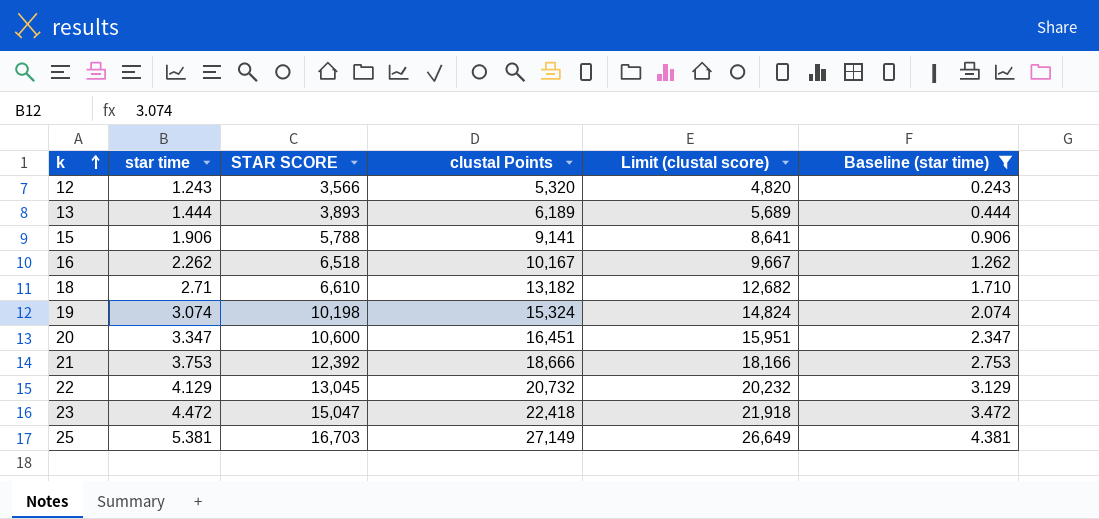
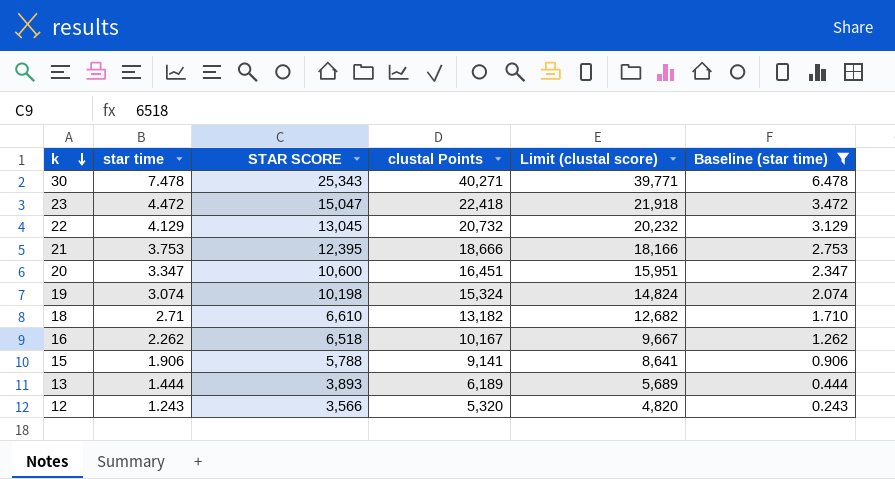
row order: k ascending -> k descending
row 25: 5.381 | 16,703 | 27,149 | 26,649 | 4.381 -> none
row 30: none -> 7.478 | 25,343 | 40,271 | 39,771 | 6.478
21 | STAR SCORE: 12,392 -> 12,395

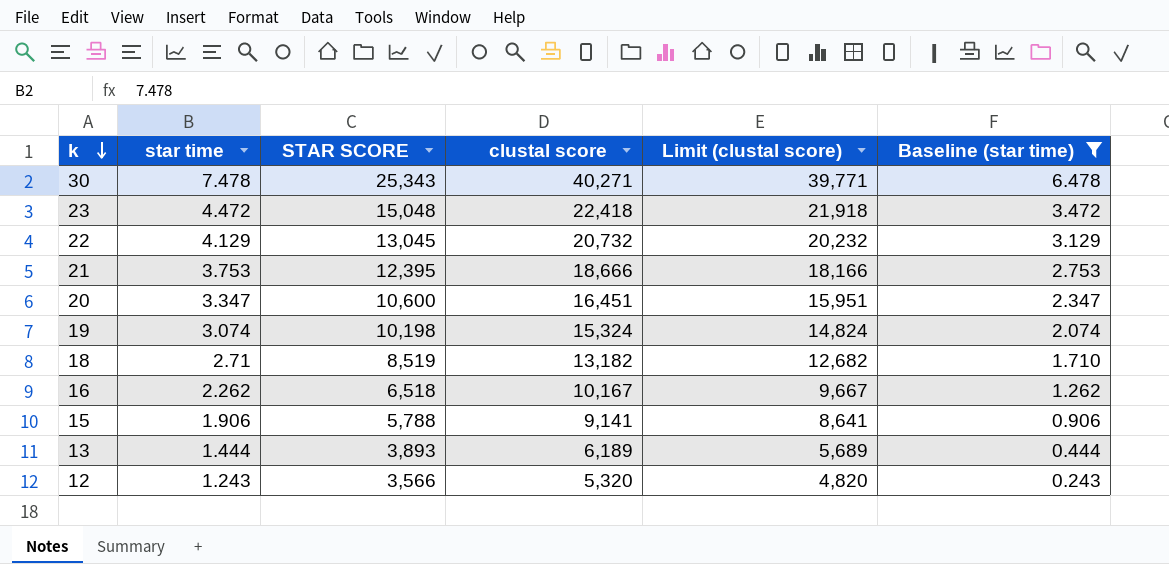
column name: clustal Points -> clustal score
23 | STAR SCORE: 15,047 -> 15,048
18 | STAR SCORE: 6,610 -> 8,519

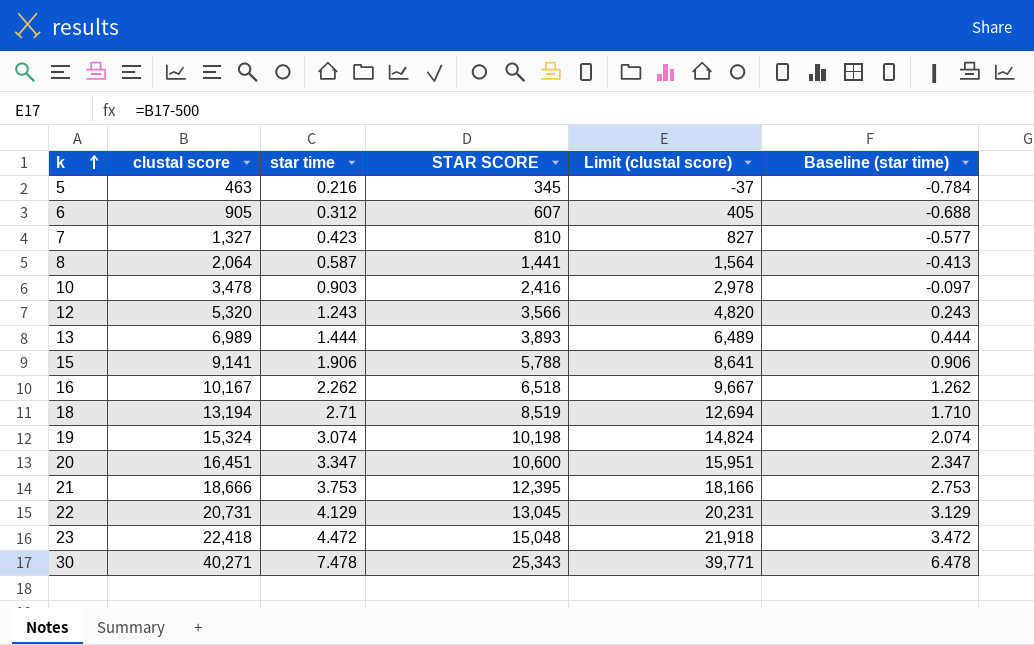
filter: Baseline (star time) >= 0.243 -> none
row order: k descending -> k ascending
column clustal score | position: 4 -> 2
13 | clustal score: 6,189 -> 6,989
13 | Limit (clustal score): 5,689 -> 6,489
18 | clustal score: 13,182 -> 13,194
18 | Limit (clustal score): 12,682 -> 12,694
22 | clustal score: 20,732 -> 20,731
22 | Limit (clustal score): 20,232 -> 20,231

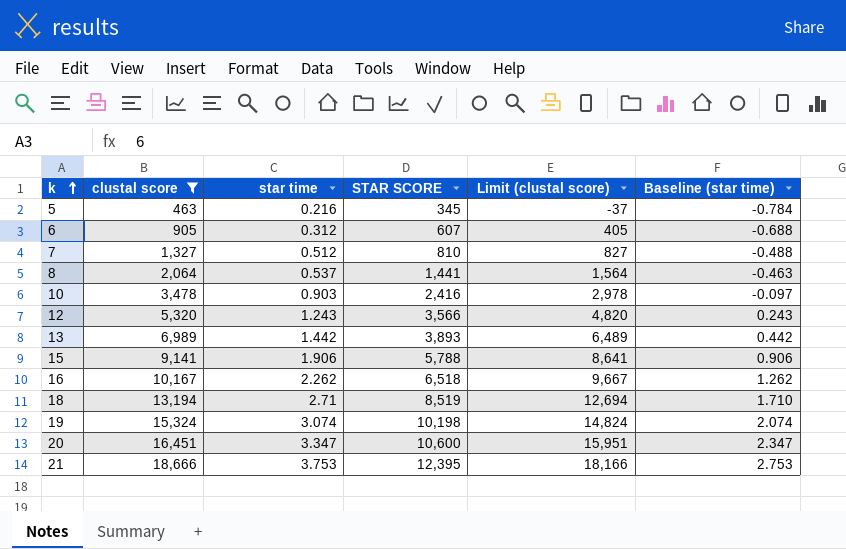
filter: none -> clustal score <= 18,666
7 | star time: 0.423 -> 0.512
7 | Baseline (star time): -0.577 -> -0.488
8 | star time: 0.587 -> 0.537
8 | Baseline (star time): -0.413 -> -0.463
13 | star time: 1.444 -> 1.442
13 | Baseline (star time): 0.444 -> 0.442

